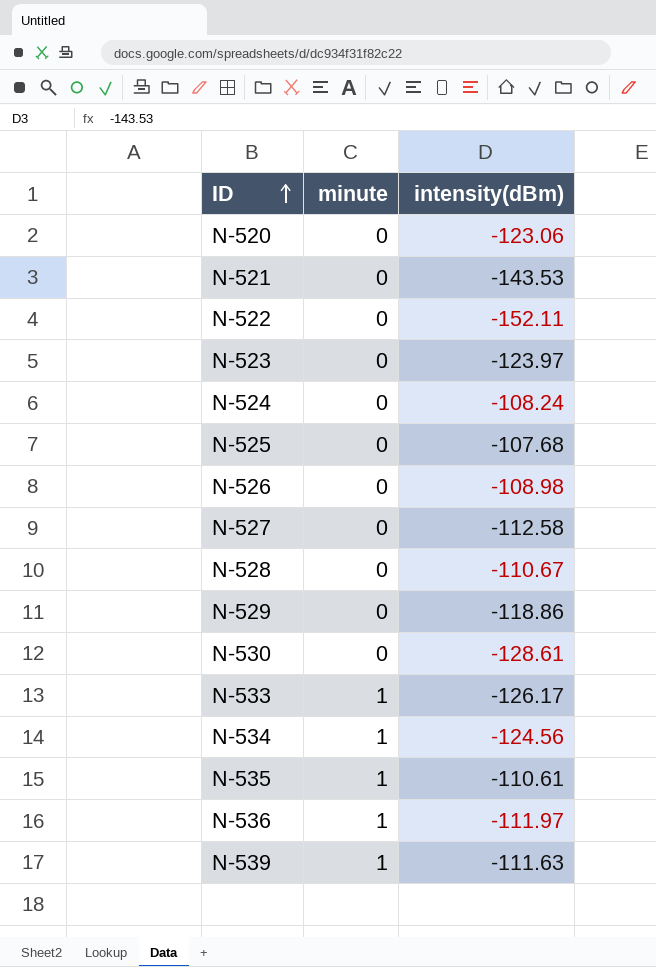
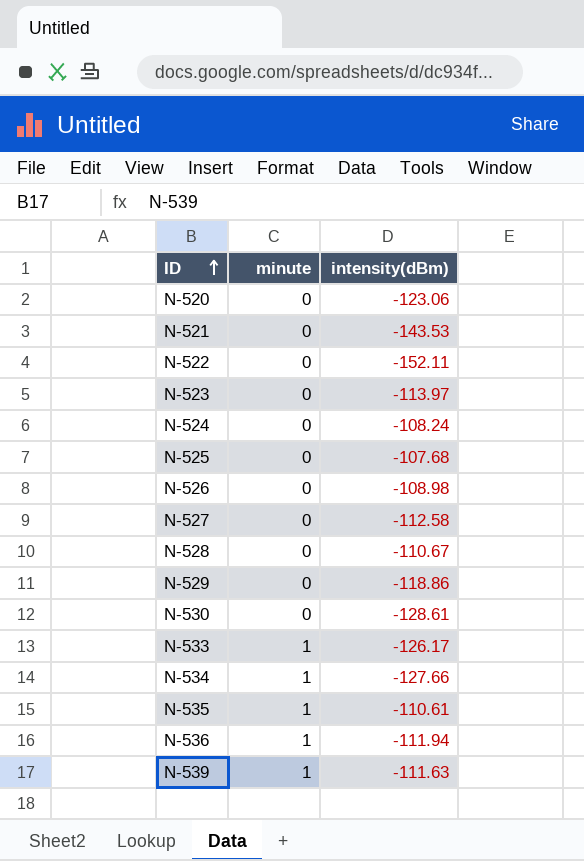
N-523 | intensity(dBm): -123.97 -> -113.97
N-534 | intensity(dBm): -124.56 -> -127.66
N-536 | intensity(dBm): -111.97 -> -111.94

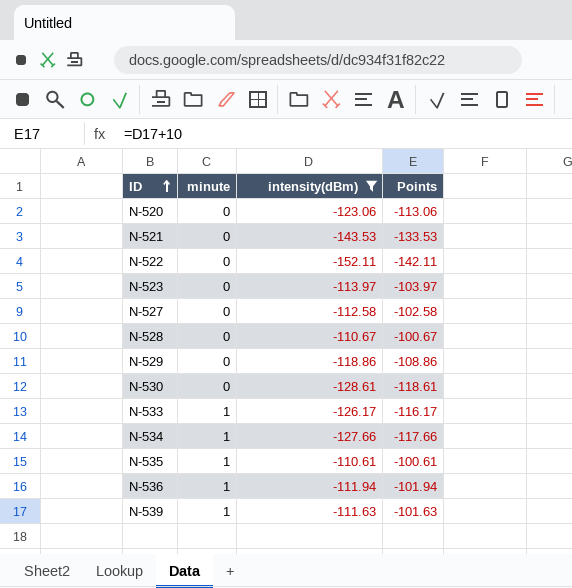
filter: none -> intensity(dBm) <= -110.61
column Points | formula: none -> [intensity(dBm)] + 10

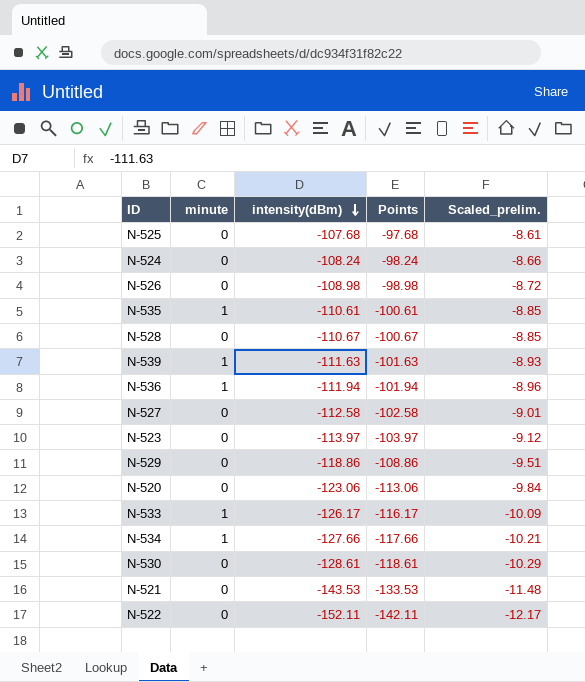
filter: intensity(dBm) <= -110.61 -> none
row order: ID ascending -> intensity(dBm) descending
column Scaled_prelim. | formula: none -> [intensity(dBm)] * 0.08

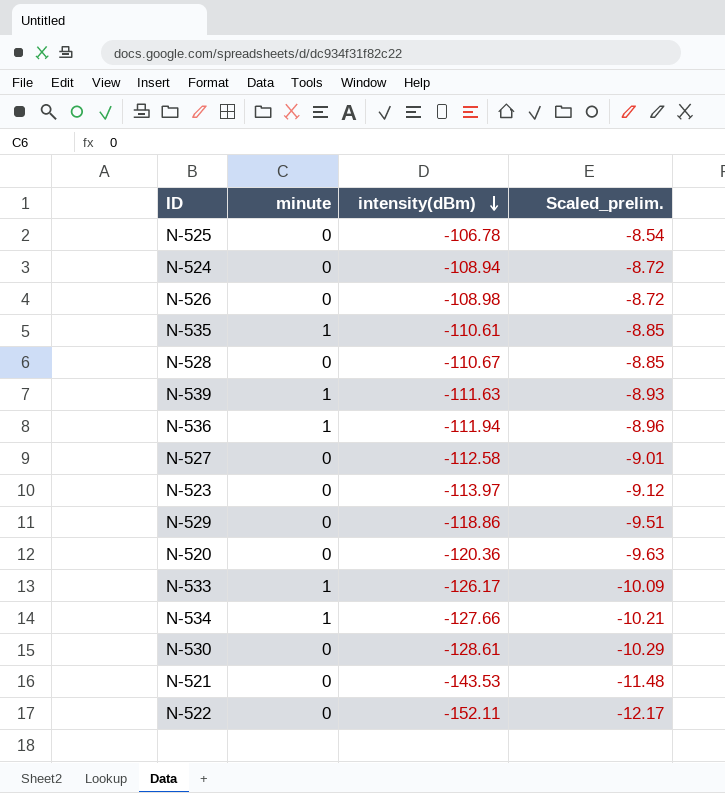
column Points | formula: [intensity(dBm)] + 10 -> none
N-525 | intensity(dBm): -107.68 -> -106.78
N-525 | Scaled_prelim.: -8.61 -> -8.54
N-524 | intensity(dBm): -108.24 -> -108.94
N-524 | Scaled_prelim.: -8.66 -> -8.72
N-520 | intensity(dBm): -123.06 -> -120.36
N-520 | Scaled_prelim.: -9.84 -> -9.63

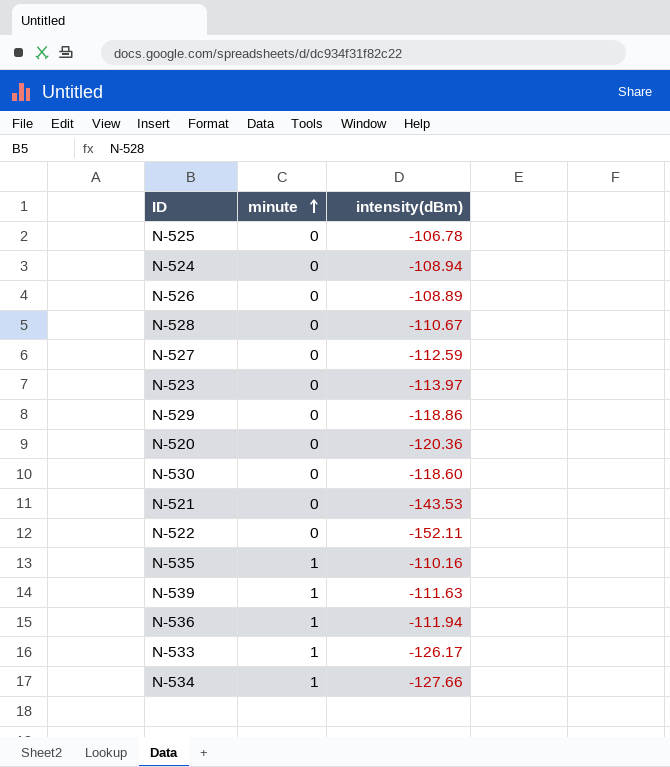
row order: intensity(dBm) descending -> minute ascending
column Scaled_prelim. | formula: [intensity(dBm)] * 0.08 -> none
N-526 | intensity(dBm): -108.98 -> -108.89
N-527 | intensity(dBm): -112.58 -> -112.59
N-530 | intensity(dBm): -128.61 -> -118.60
N-535 | intensity(dBm): -110.61 -> -110.16

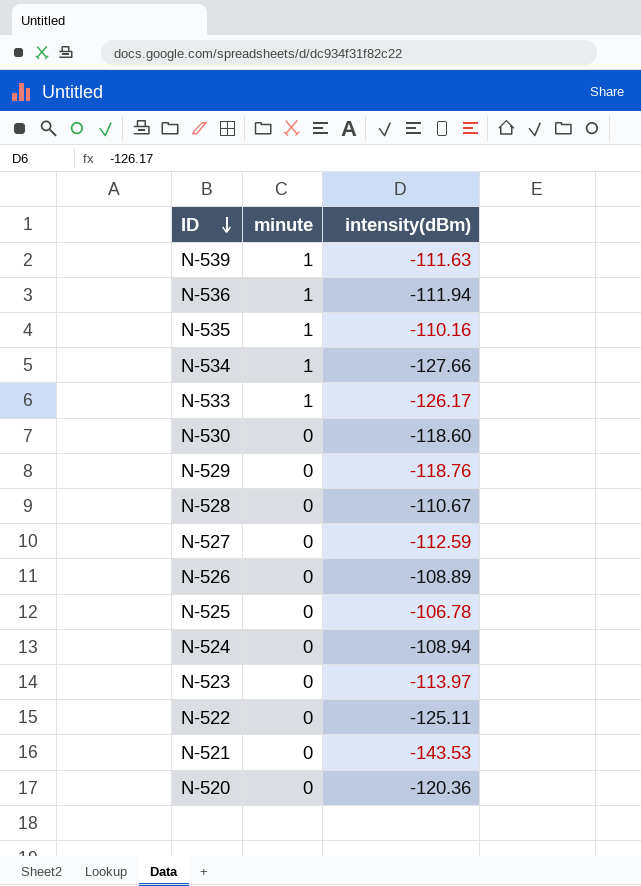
row order: minute ascending -> ID descending
N-529 | intensity(dBm): -118.86 -> -118.76
N-522 | intensity(dBm): -152.11 -> -125.11

